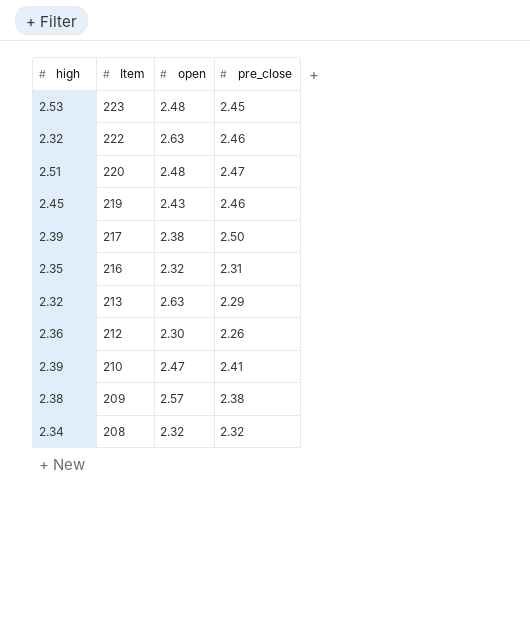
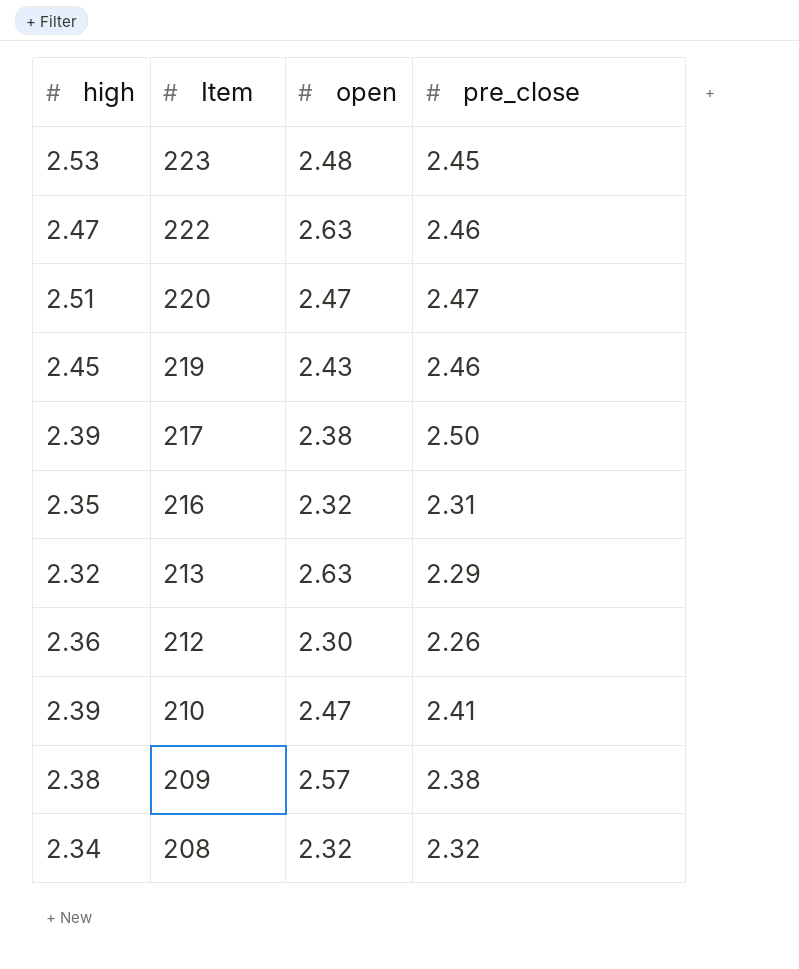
222 | high: 2.32 -> 2.47
220 | open: 2.48 -> 2.47

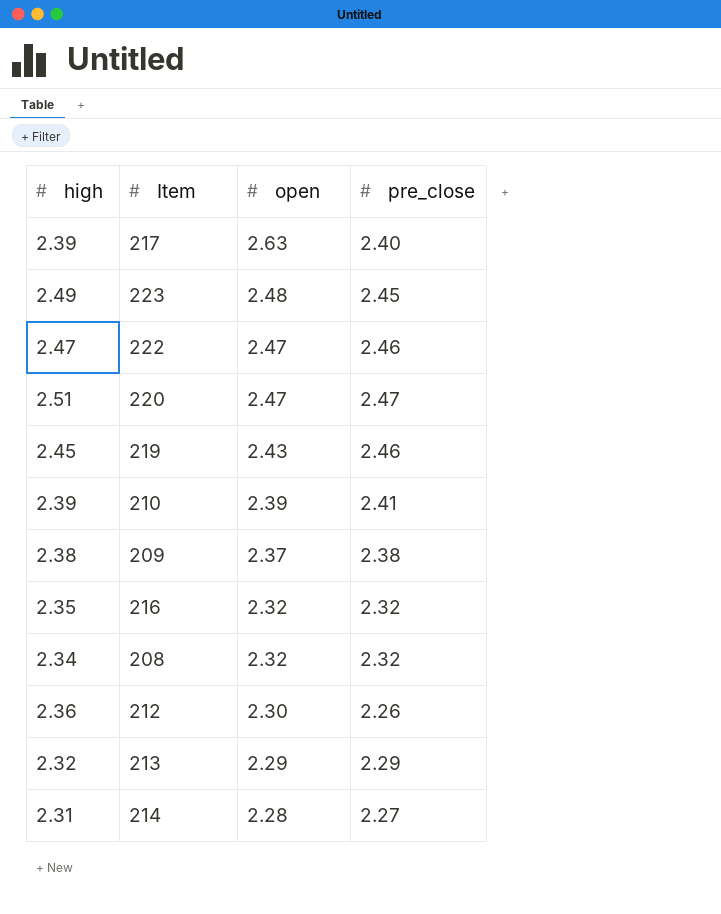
row order: Item descending -> open descending
217 | open: 2.38 -> 2.63
217 | pre_close: 2.50 -> 2.40
223 | high: 2.53 -> 2.49
222 | open: 2.63 -> 2.47
210 | open: 2.47 -> 2.39
209 | open: 2.57 -> 2.37
216 | pre_close: 2.31 -> 2.32
213 | open: 2.63 -> 2.29
row 214: none -> 2.31 | 2.28 | 2.27

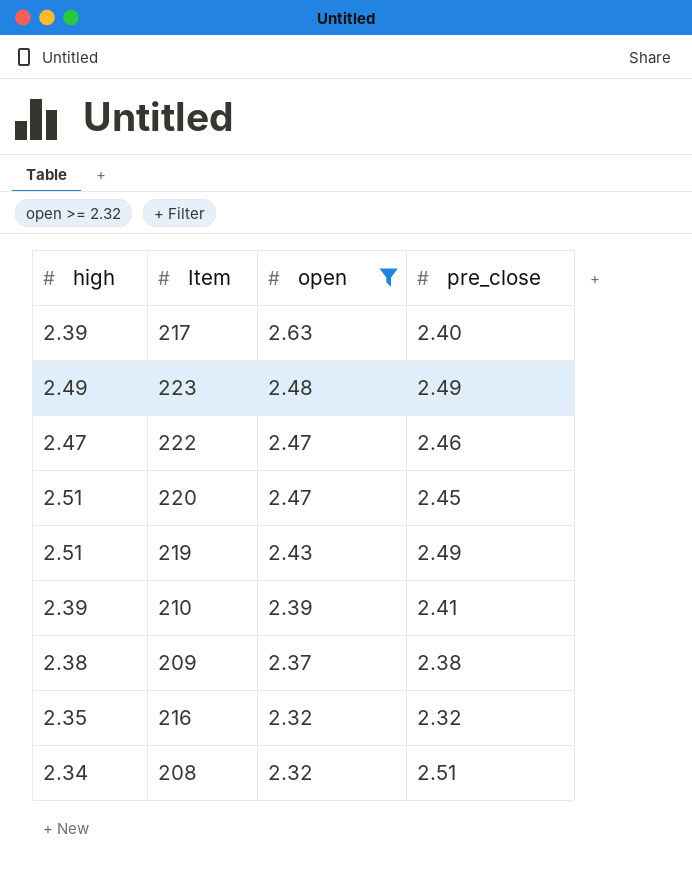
filter: none -> open >= 2.32
223 | pre_close: 2.45 -> 2.49
220 | pre_close: 2.47 -> 2.45
219 | high: 2.45 -> 2.51
219 | pre_close: 2.46 -> 2.49
208 | pre_close: 2.32 -> 2.51

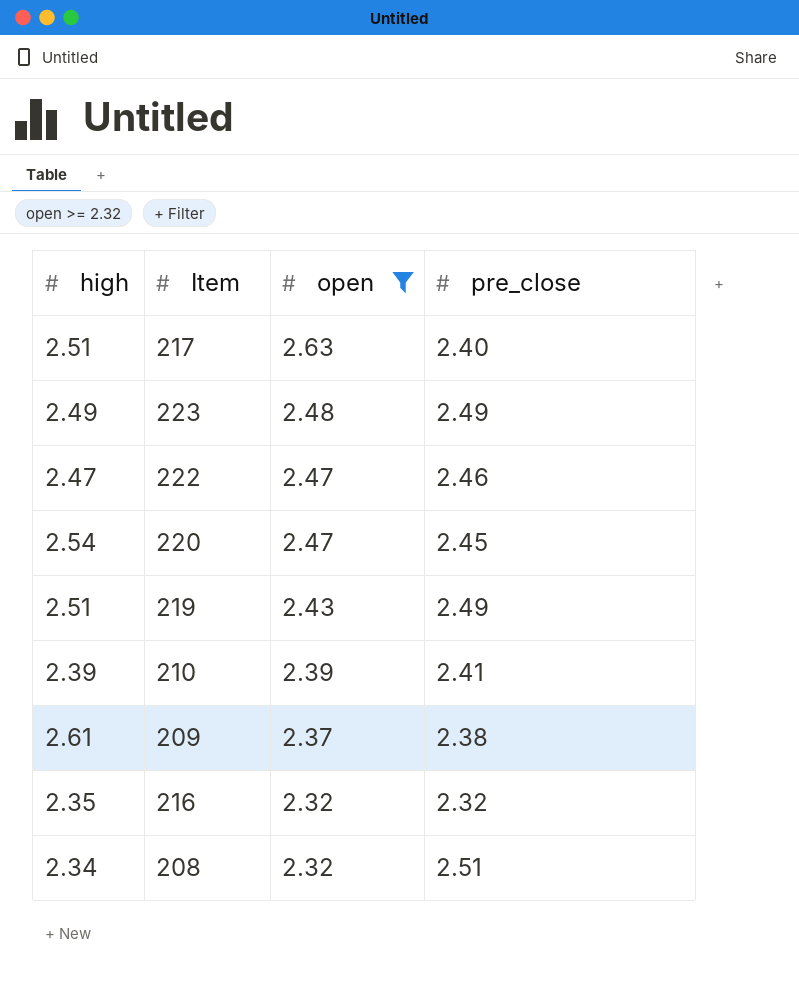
217 | high: 2.39 -> 2.51
220 | high: 2.51 -> 2.54
209 | high: 2.38 -> 2.61

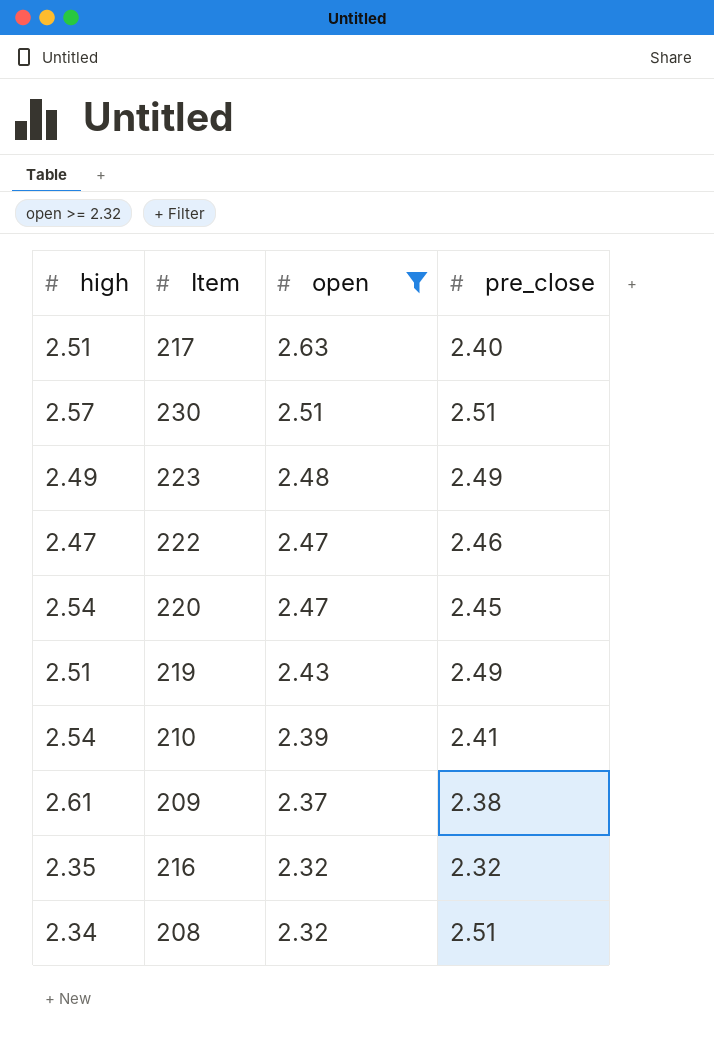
row 230: none -> 2.57 | 2.51 | 2.51
210 | high: 2.39 -> 2.54

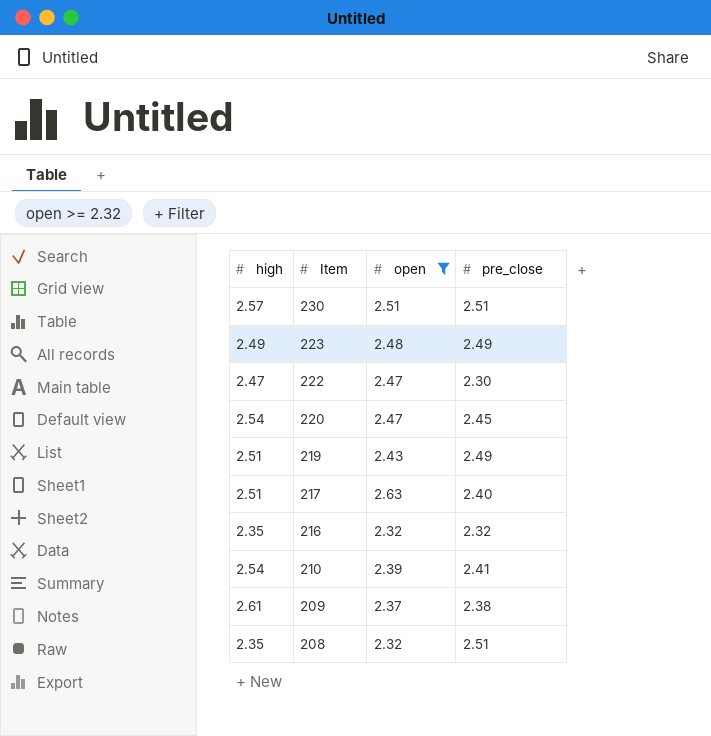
row order: open descending -> Item descending
222 | pre_close: 2.46 -> 2.30
208 | high: 2.34 -> 2.35

